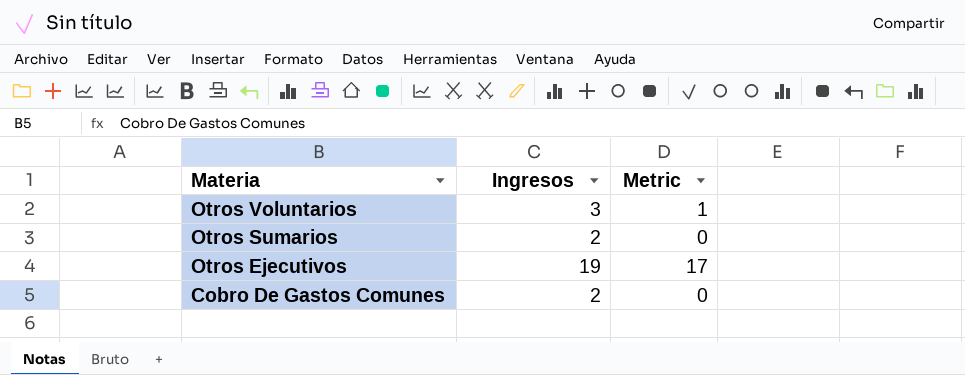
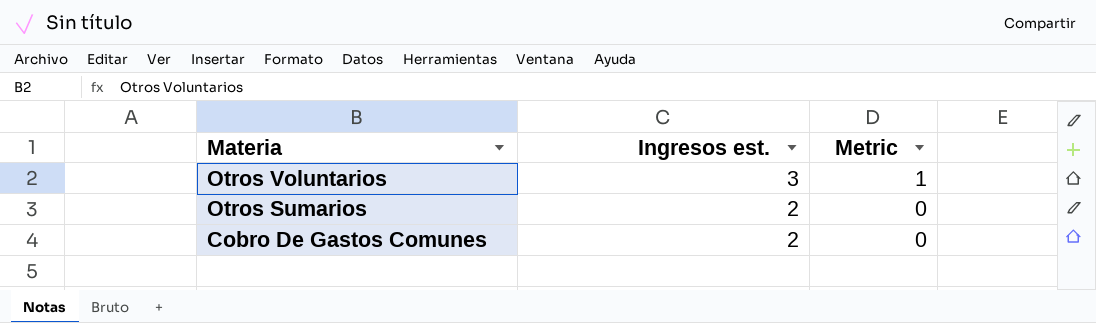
column name: Ingresos -> Ingresos est.
row Otros Ejecutivos: 19 | 17 -> none

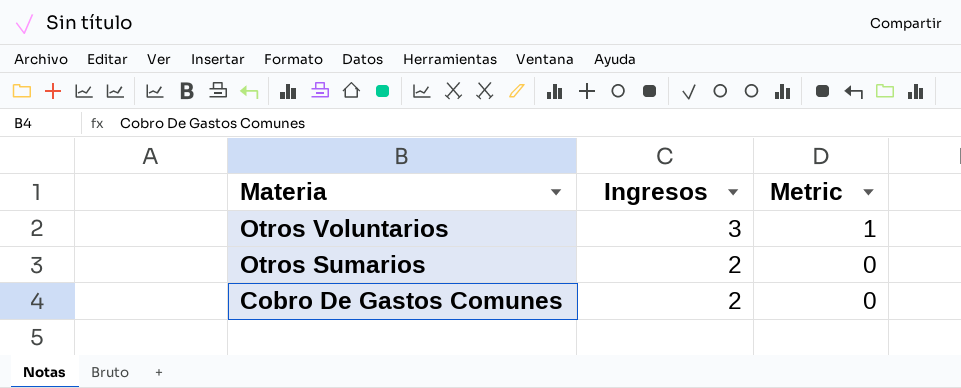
column name: Ingresos est. -> Ingresos

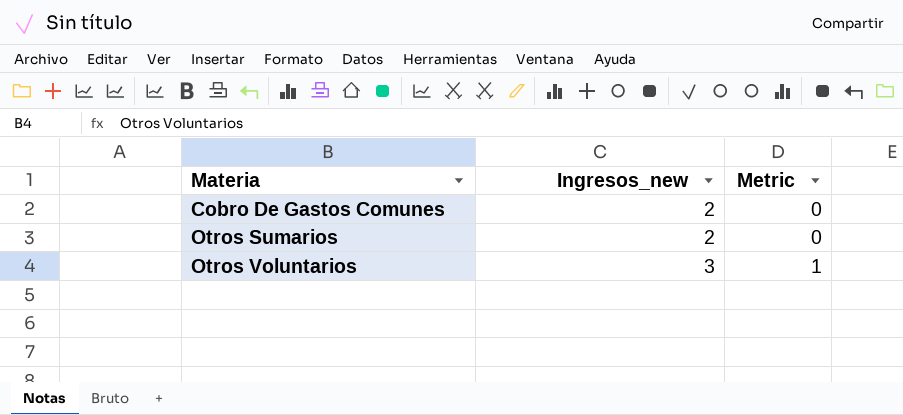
row order: Materia descending -> Materia ascending
column name: Ingresos -> Ingresos_new

